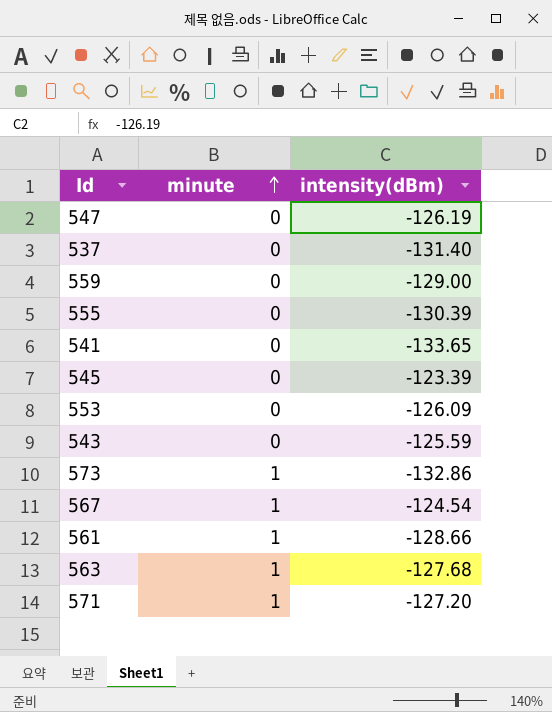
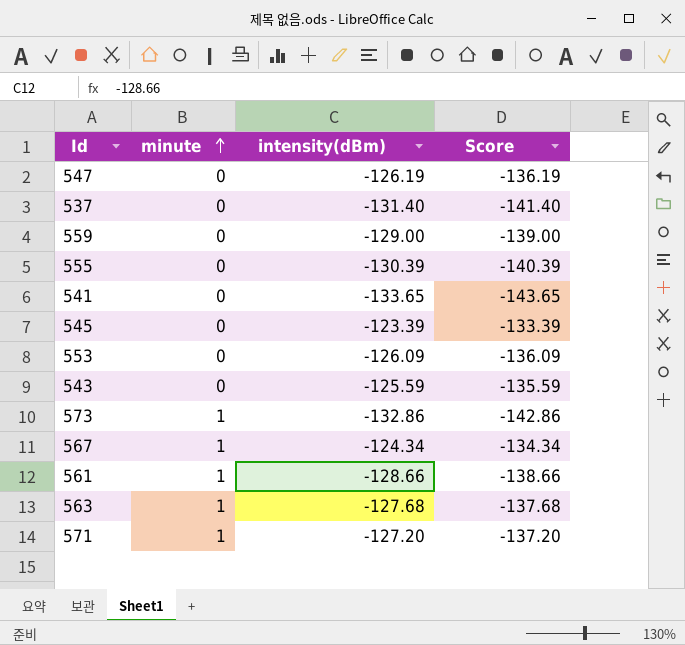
column Score | formula: none -> [intensity(dBm)] - 10
567 | intensity(dBm): -124.54 -> -124.34

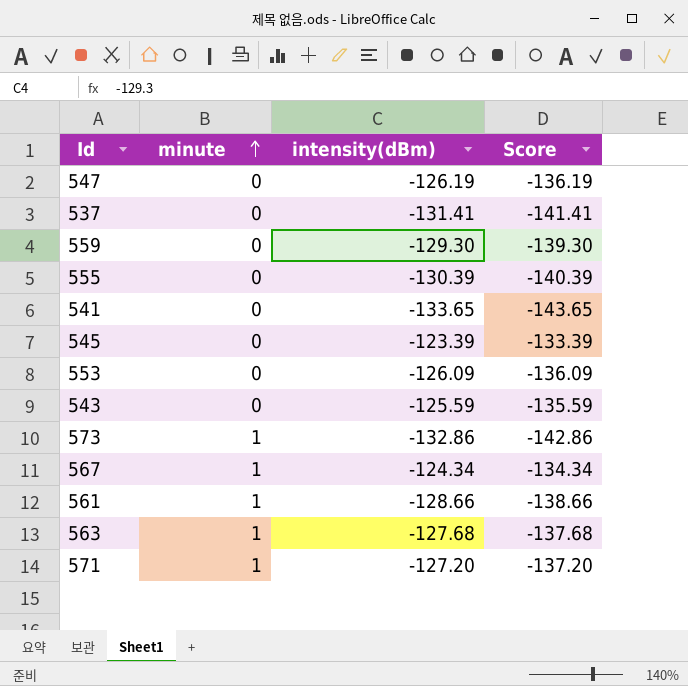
537 | intensity(dBm): -131.40 -> -131.41
537 | Score: -141.40 -> -141.41
559 | intensity(dBm): -129.00 -> -129.30
559 | Score: -139.00 -> -139.30

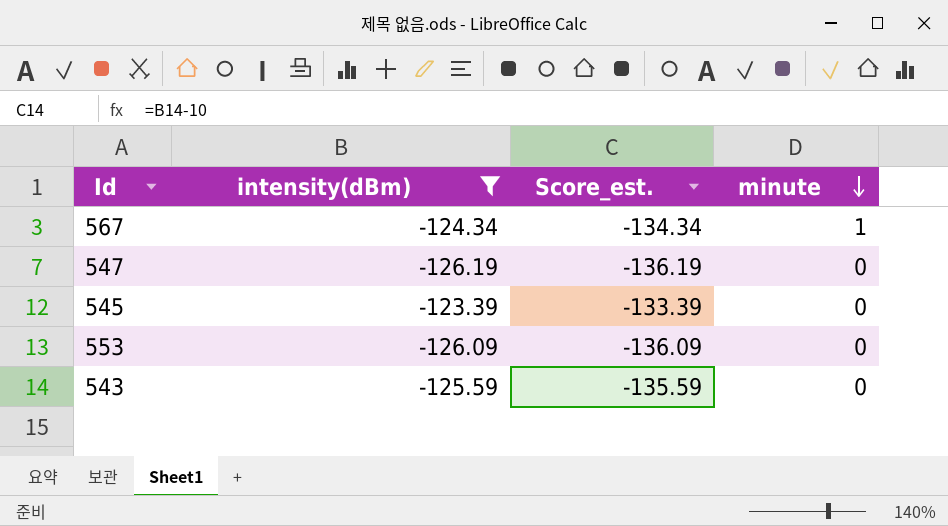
filter: none -> intensity(dBm) >= -126.19
row order: minute ascending -> minute descending
column name: Score -> Score_est.
column minute | position: 2 -> 4

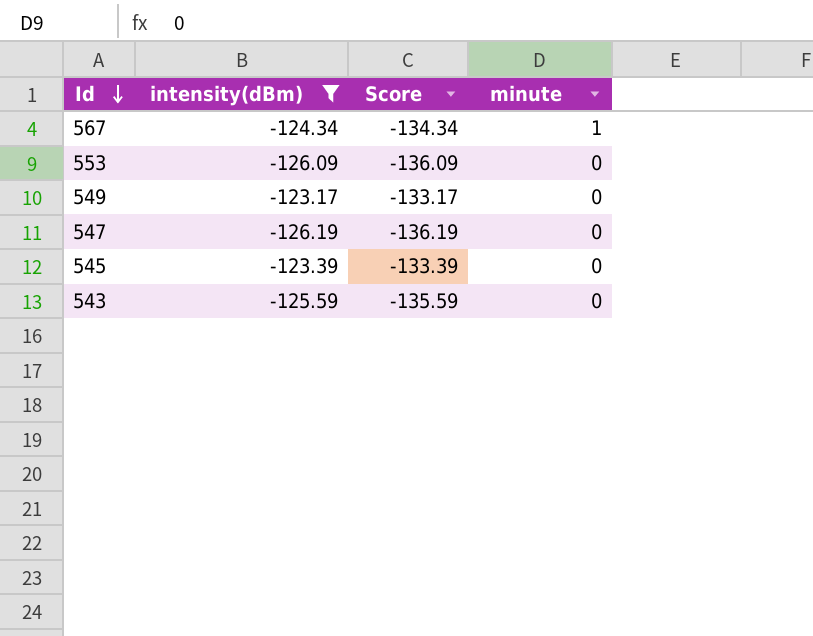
row order: minute descending -> Id descending
column name: Score_est. -> Score
row 549: none -> -123.17 | -133.17 | 0

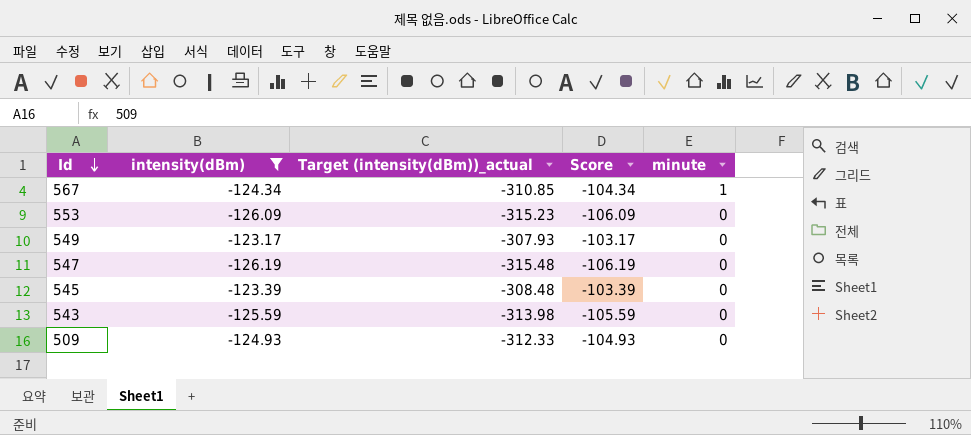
column Target (intensity(dBm))_actual | formula: none -> [intensity(dBm)] * 2.5
column Score | formula: [intensity(dBm)] - 10 -> [intensity(dBm)] + 20
row 509: none -> -124.93 | -312.33 | -104.93 | 0

